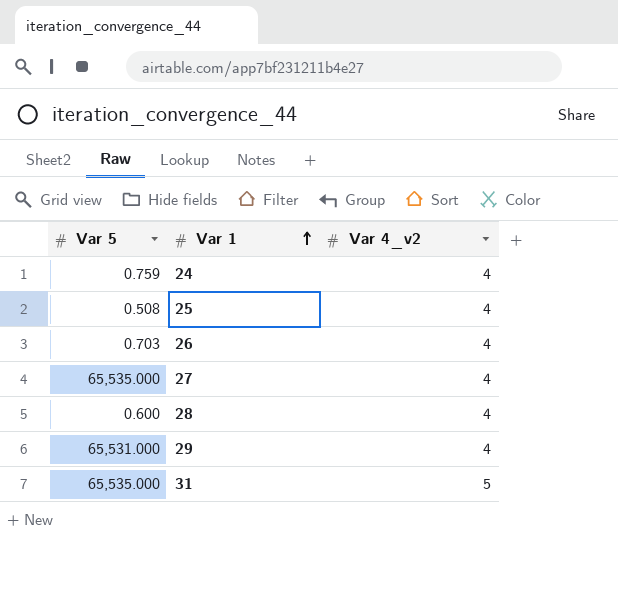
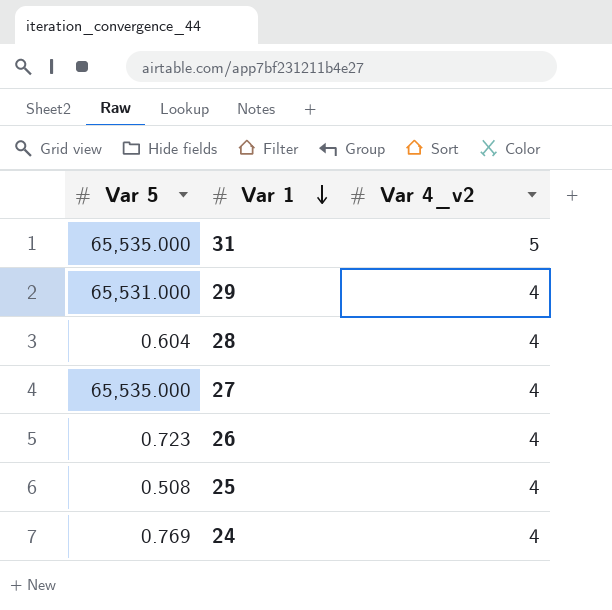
row order: Var 1 ascending -> Var 1 descending
28 | Var 5: 0.600 -> 0.604
26 | Var 5: 0.703 -> 0.723
24 | Var 5: 0.759 -> 0.769

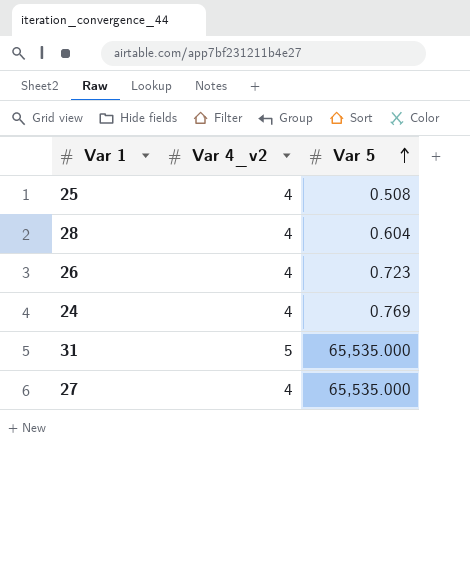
row order: Var 1 descending -> Var 5 ascending
column Var 5 | position: 1 -> 3
row 29: 65,531.000 | 4 -> none

